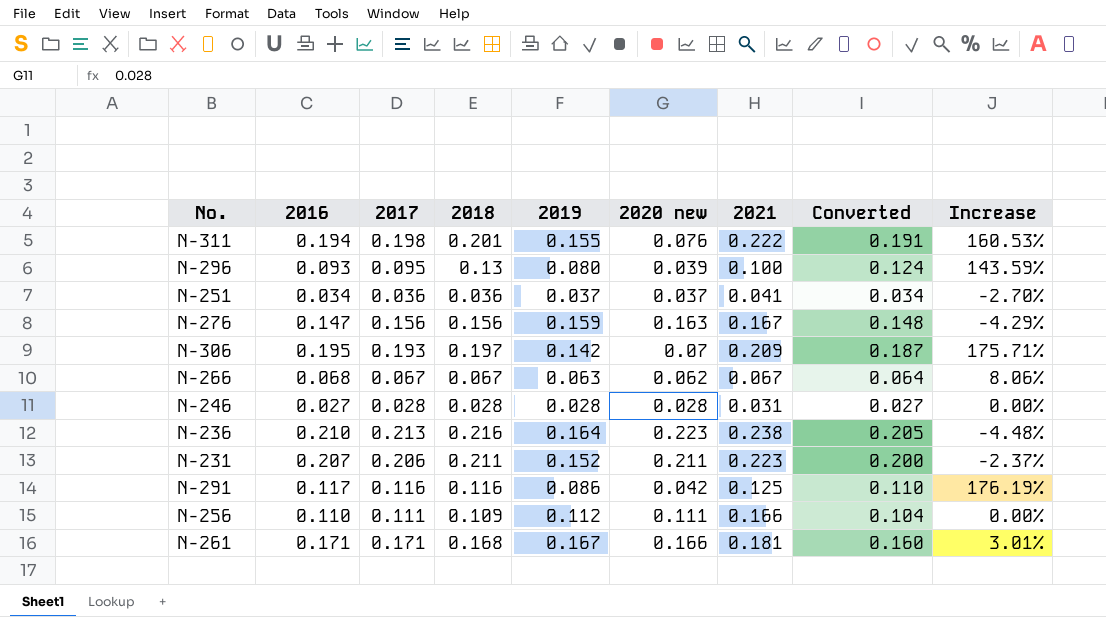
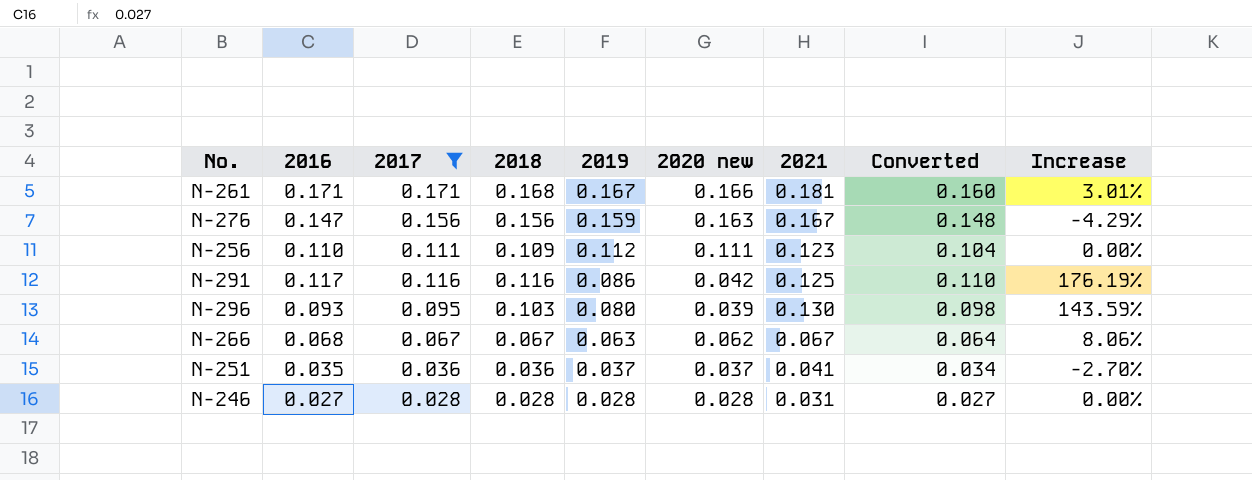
filter: none -> 2017 <= 0.171
row order: none -> 2019 descending
N-256 | 2021: 0.166 -> 0.123
N-296 | 2018: 0.13 -> 0.103
N-296 | 2021: 0.100 -> 0.130
N-296 | Converted: 0.124 -> 0.098
N-251 | 2016: 0.034 -> 0.035

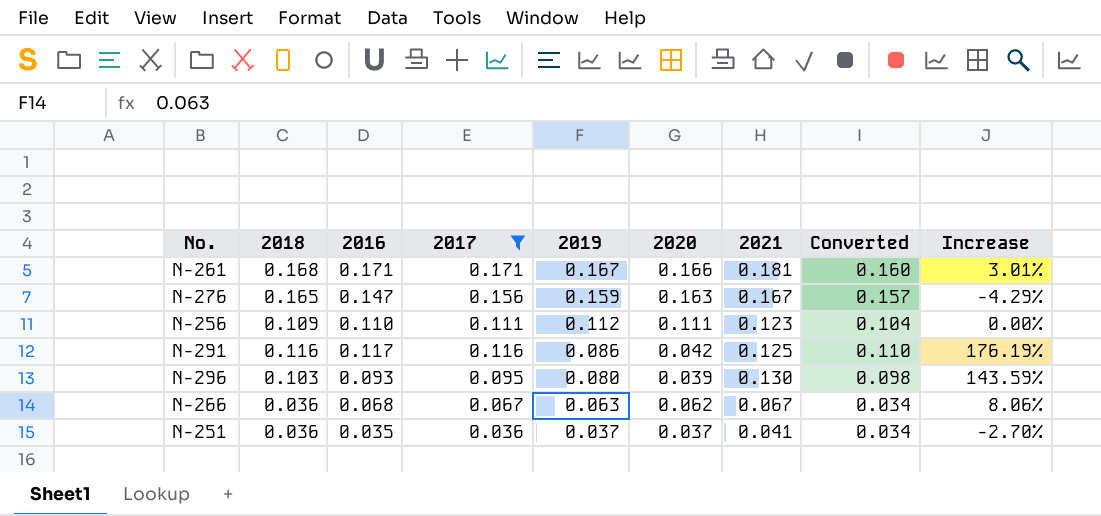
column 2018 | position: 4 -> 2
column name: 2020 new -> 2020
row N-246: 0.027 | 0.028 | 0.028 | 0.028 | 0.028 | 0.031 | 0.027 | 0.00% -> none
N-276 | 2018: 0.156 -> 0.165
N-276 | Converted: 0.148 -> 0.157
N-266 | 2018: 0.067 -> 0.036
N-266 | Converted: 0.064 -> 0.034

